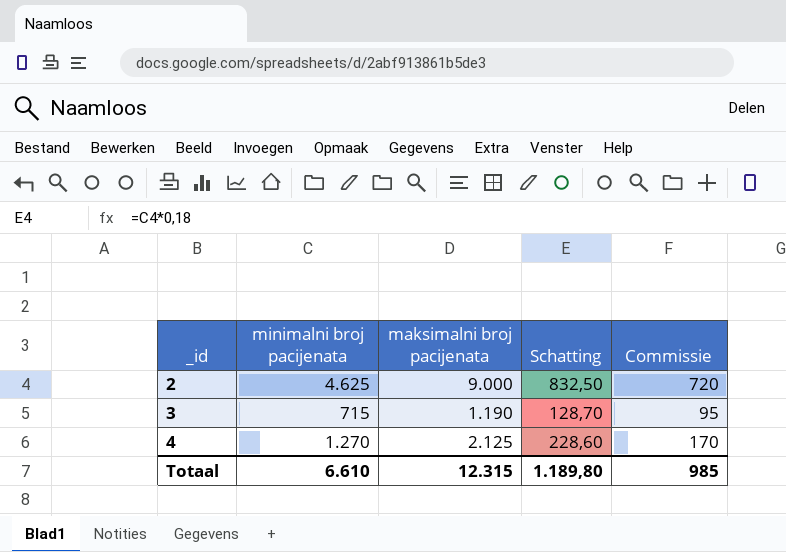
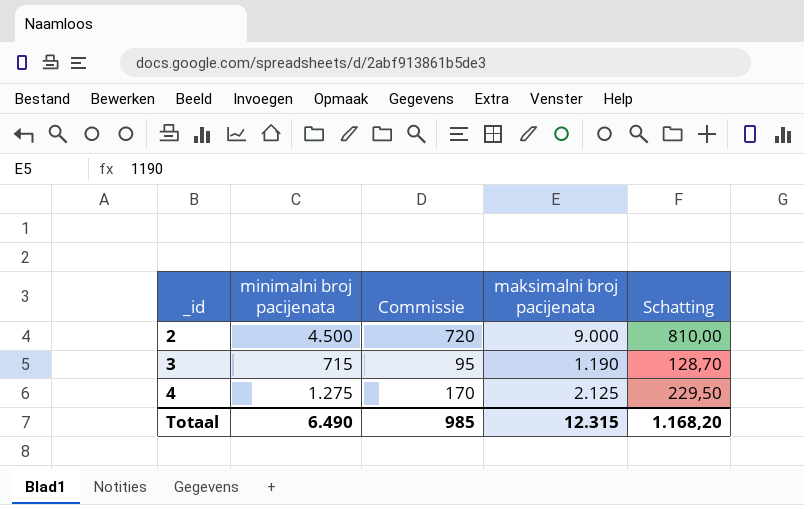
column Commissie | position: 5 -> 3
2 | minimalni broj pacijenata: 4.625 -> 4.500
2 | Schatting: 832,50 -> 810,00
4 | minimalni broj pacijenata: 1.270 -> 1.275
4 | Schatting: 228,60 -> 229,50
Totaal | minimalni broj pacijenata: 6.610 -> 6.490
Totaal | Schatting: 1.189,80 -> 1.168,20

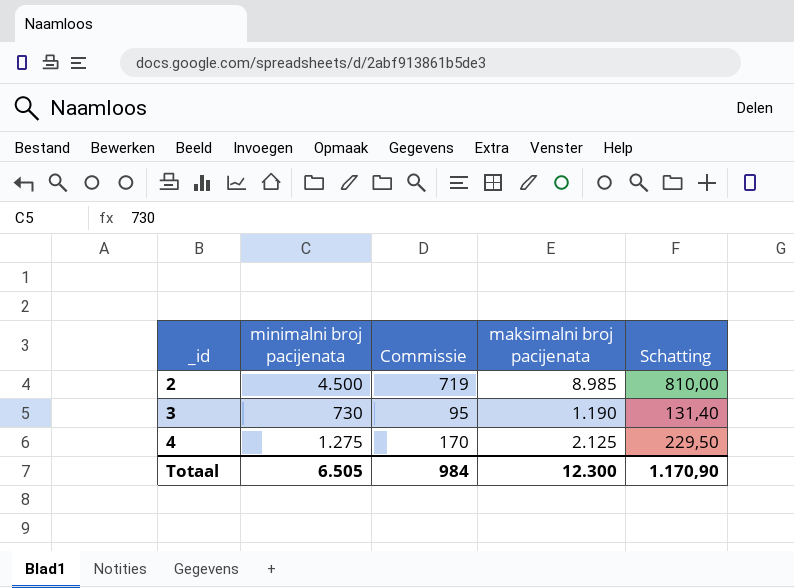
2 | Commissie: 720 -> 719
2 | maksimalni broj pacijenata: 9.000 -> 8.985
3 | minimalni broj pacijenata: 715 -> 730
3 | Schatting: 128,70 -> 131,40
Totaal | minimalni broj pacijenata: 6.490 -> 6.505
Totaal | Commissie: 985 -> 984
Totaal | maksimalni broj pacijenata: 12.315 -> 12.300
Totaal | Schatting: 1.168,20 -> 1.170,90

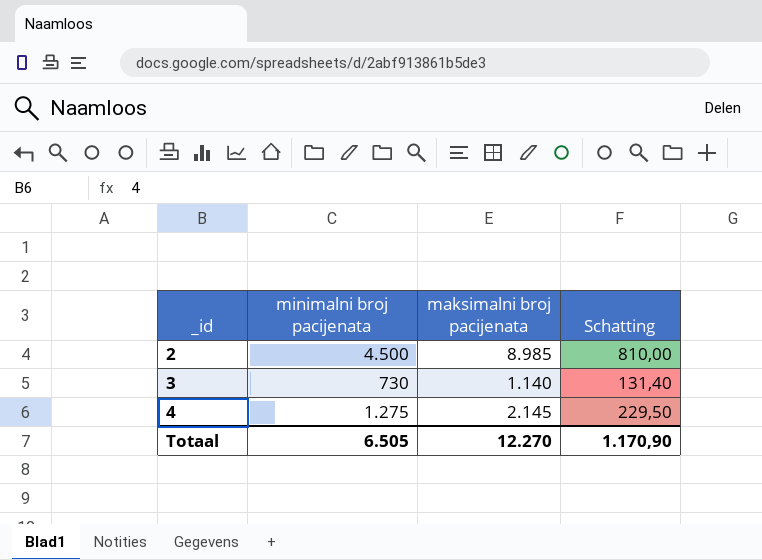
column Commissie | formula: [maksimalni broj pacijenata] * 0,08 -> none
3 | maksimalni broj pacijenata: 1.190 -> 1.140
4 | maksimalni broj pacijenata: 2.125 -> 2.145
Totaal | maksimalni broj pacijenata: 12.300 -> 12.270

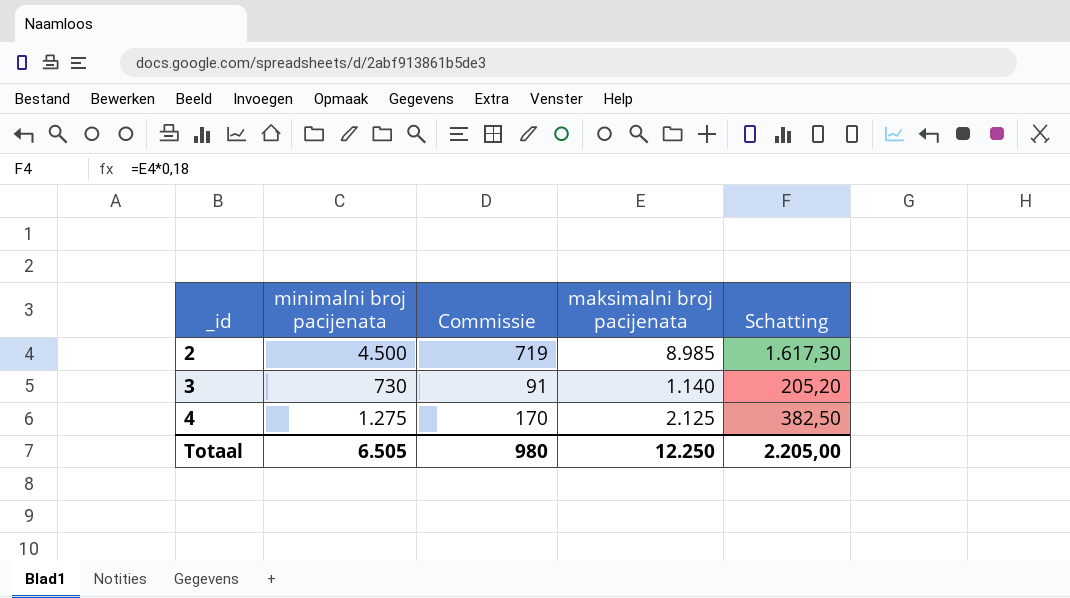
column Commissie | formula: none -> [maksimalni broj pacijenata] * 0,08
column Schatting | formula: [minimalni broj pacijenata] * 0,18 -> [maksimalni broj pacijenata] * 0,18
4 | maksimalni broj pacijenata: 2.145 -> 2.125
Totaal | maksimalni broj pacijenata: 12.270 -> 12.250
Totaal | Schatting: 1.170,90 -> 2.205,00

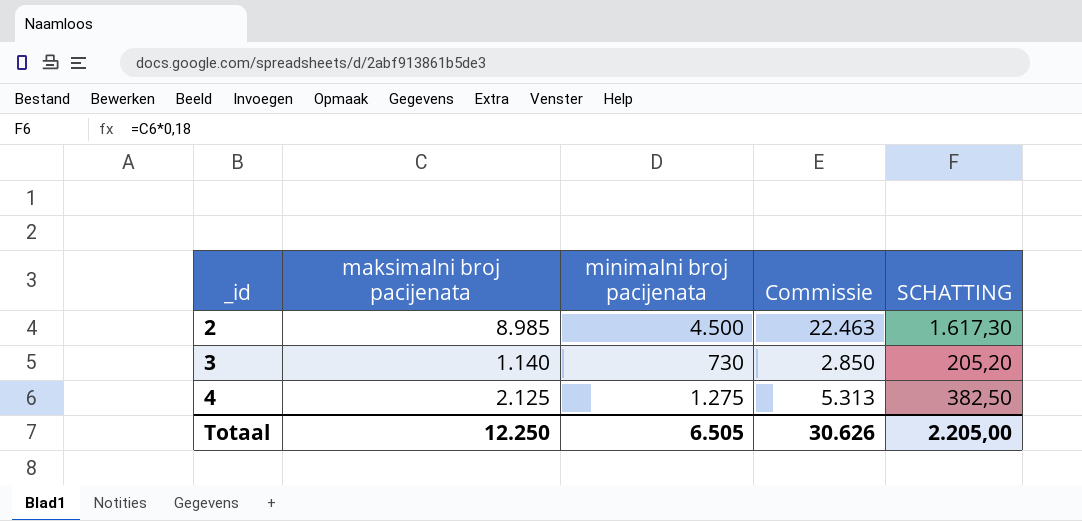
column maksimalni broj pacijenata | position: 4 -> 2
column Commissie | formula: [maksimalni broj pacijenata] * 0,08 -> [maksimalni broj pacijenata] * 2,5
column name: Schatting -> SCHATTING
Totaal | Commissie: 980 -> 30.626

